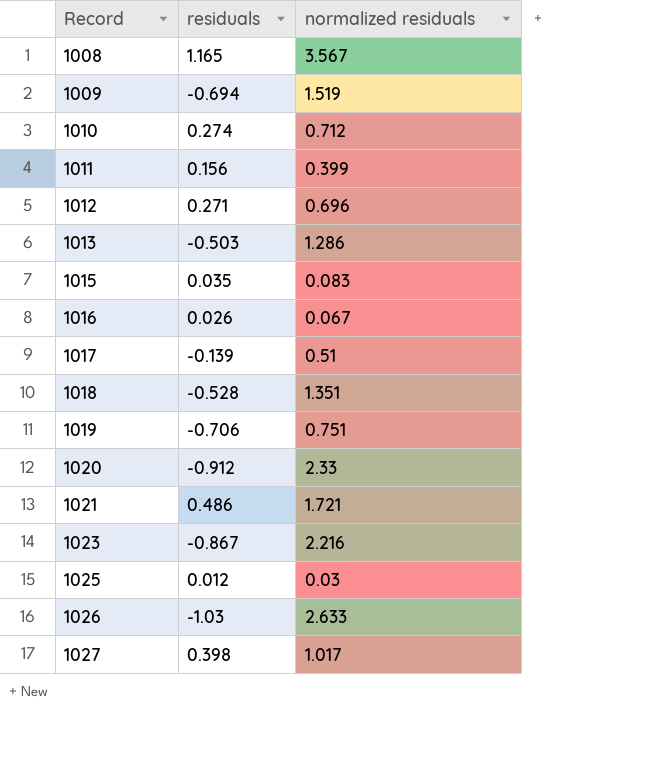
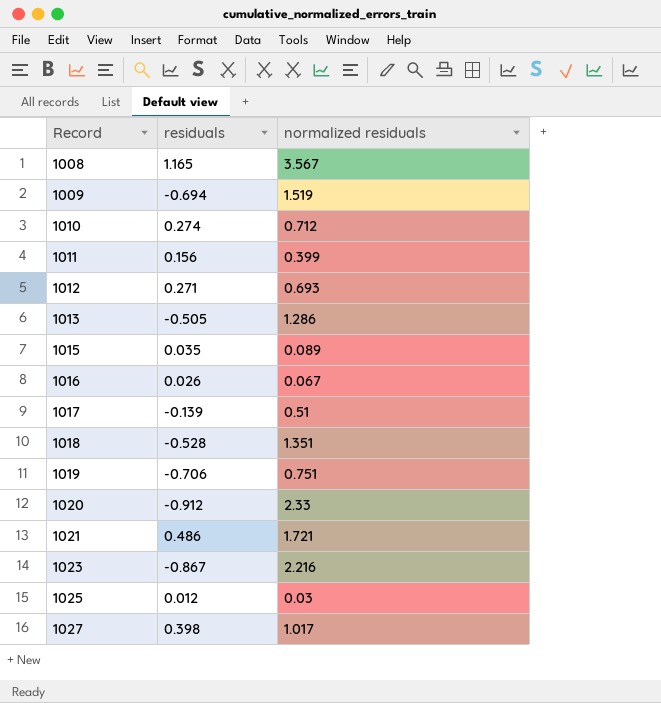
row 1026: -1.03 | 2.633 -> none
1012 | normalized residuals: 0.696 -> 0.693
1013 | residuals: -0.503 -> -0.505
1015 | normalized residuals: 0.083 -> 0.089

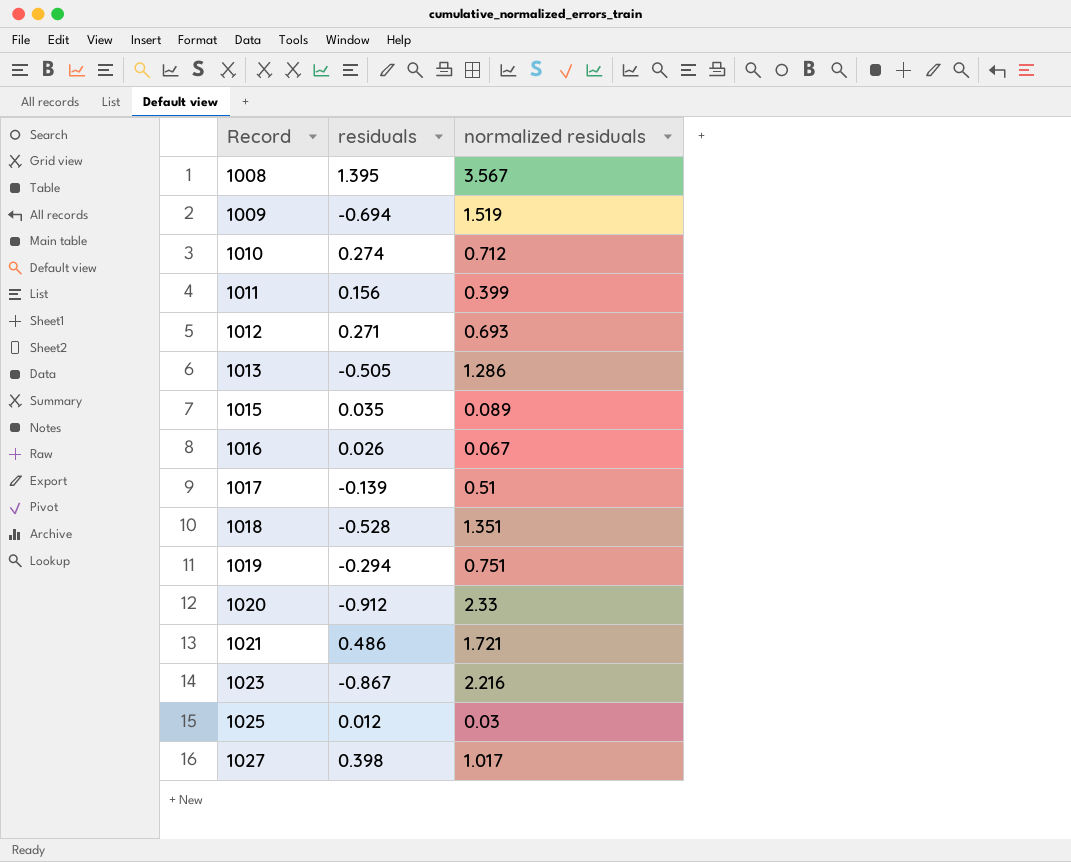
1008 | residuals: 1.165 -> 1.395
1019 | residuals: -0.706 -> -0.294

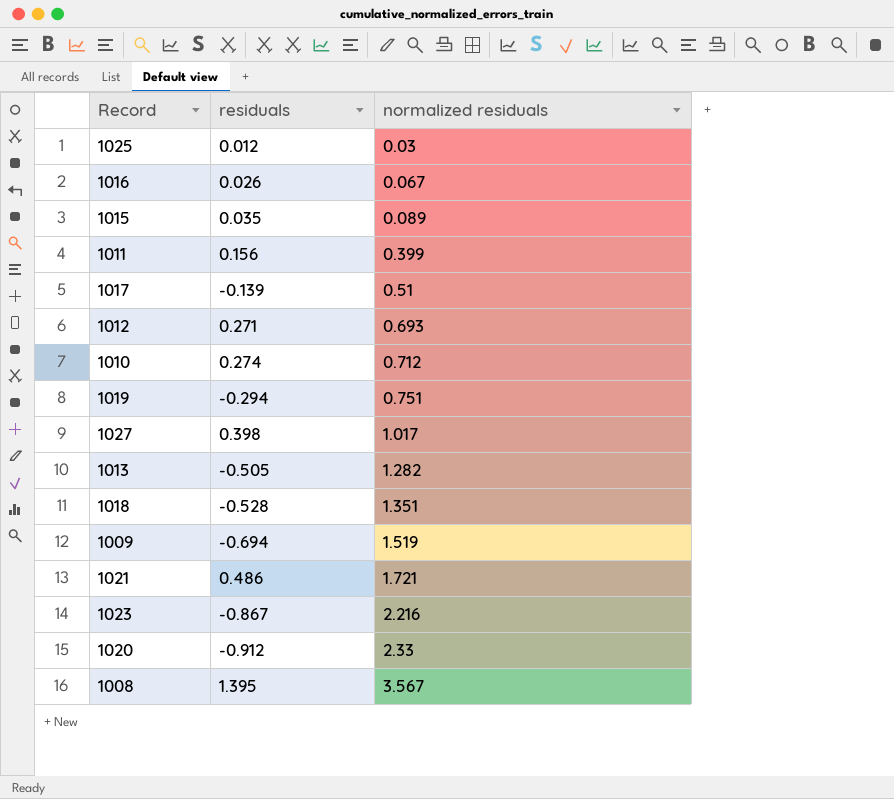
row order: Record ascending -> normalized residuals ascending
1013 | normalized residuals: 1.286 -> 1.282

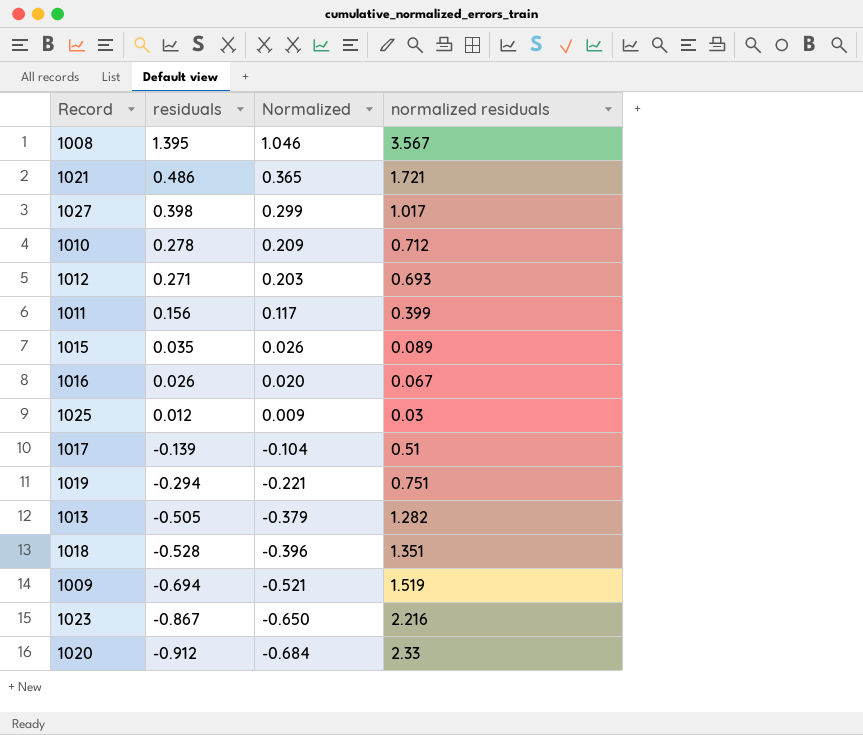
row order: normalized residuals ascending -> residuals descending
column Normalized | formula: none -> [residuals] * 0.75
1010 | residuals: 0.274 -> 0.278

